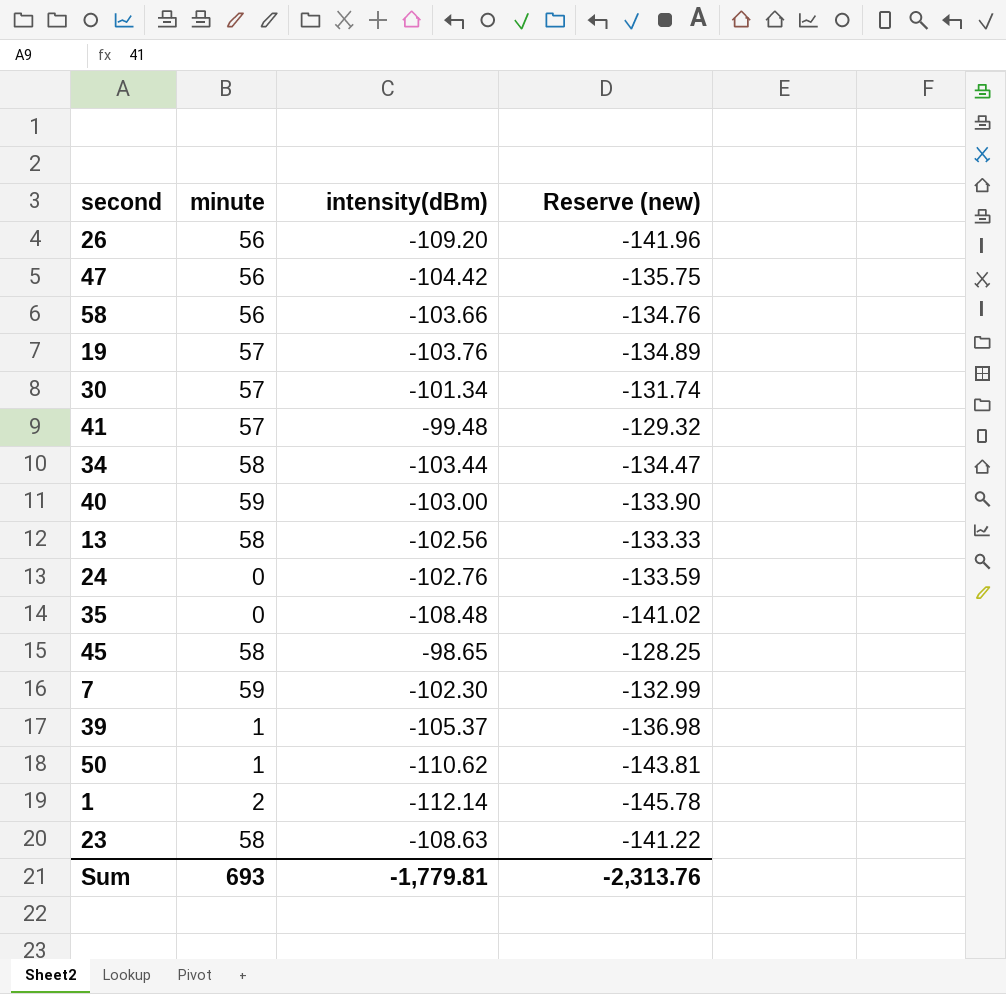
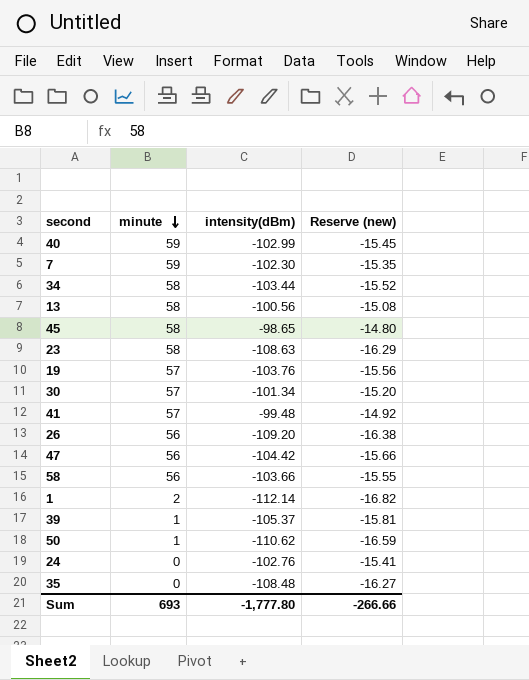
row order: none -> minute descending
column Reserve (new) | formula: [intensity(dBm)] * 1.3 -> [intensity(dBm)] * 0.15
40 | intensity(dBm): -103.00 -> -102.99
13 | intensity(dBm): -102.56 -> -100.56
Sum | intensity(dBm): -1,779.81 -> -1,777.80
Sum | Reserve (new): -2,313.76 -> -266.66

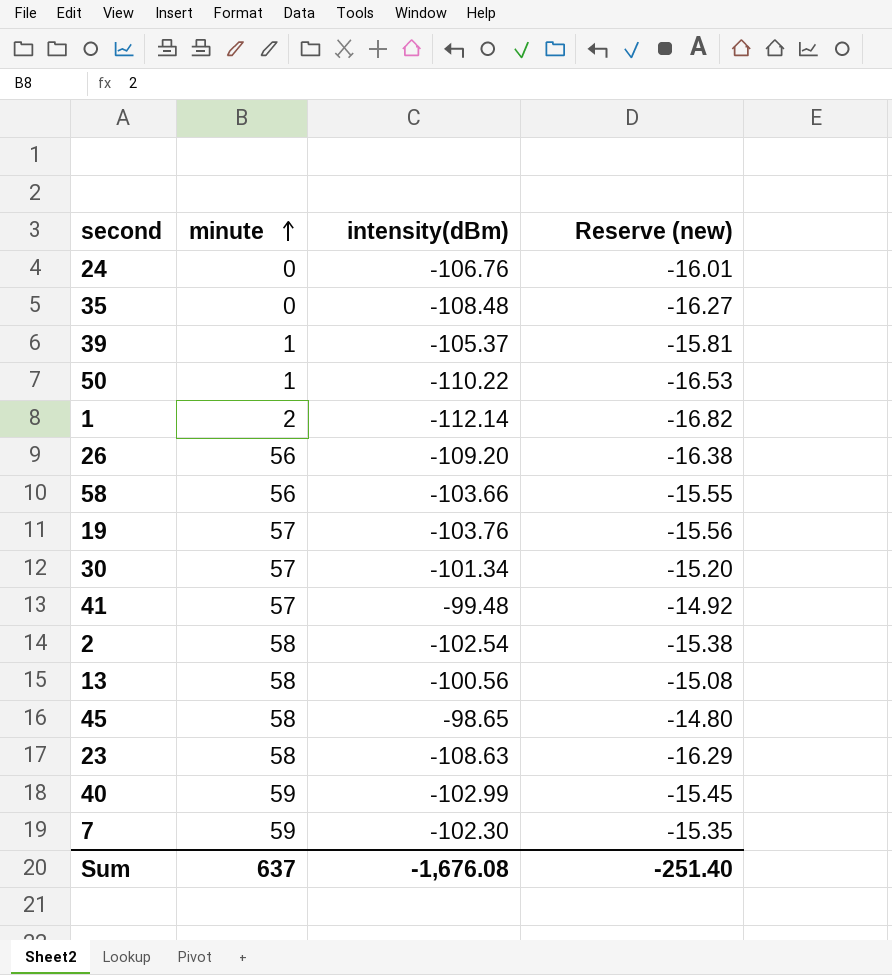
row order: minute descending -> minute ascending
row 34: 58 | -103.44 | -15.52 -> none
row 47: 56 | -104.42 | -15.66 -> none
24 | intensity(dBm): -102.76 -> -106.76
24 | Reserve (new): -15.41 -> -16.01
50 | intensity(dBm): -110.62 -> -110.22
50 | Reserve (new): -16.59 -> -16.53
row 2: none -> 58 | -102.54 | -15.38
Sum | minute: 693 -> 637
Sum | intensity(dBm): -1,777.80 -> -1,676.08
Sum | Reserve (new): -266.66 -> -251.40

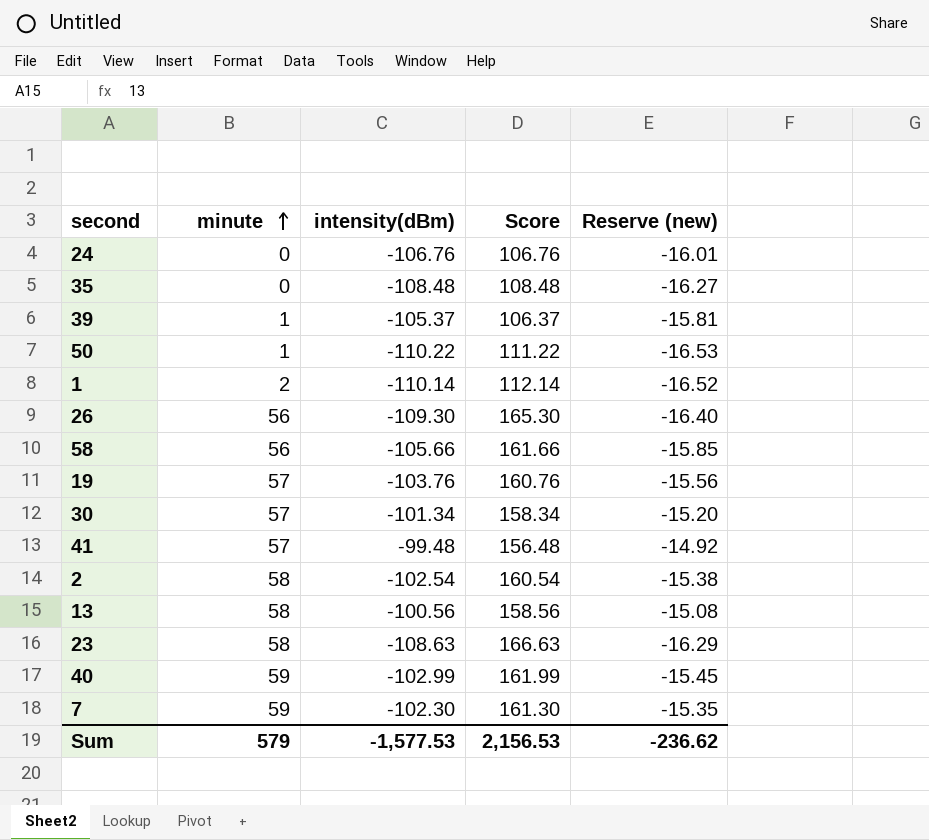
column Score | formula: none -> [minute] - [intensity(dBm)]
row 45: 58 | -98.65 | -14.80 -> none
1 | intensity(dBm): -112.14 -> -110.14
1 | Reserve (new): -16.82 -> -16.52
26 | intensity(dBm): -109.20 -> -109.30
26 | Reserve (new): -16.38 -> -16.40
58 | intensity(dBm): -103.66 -> -105.66
58 | Reserve (new): -15.55 -> -15.85
Sum | minute: 637 -> 579
Sum | intensity(dBm): -1,676.08 -> -1,577.53
Sum | Reserve (new): -251.40 -> -236.62

